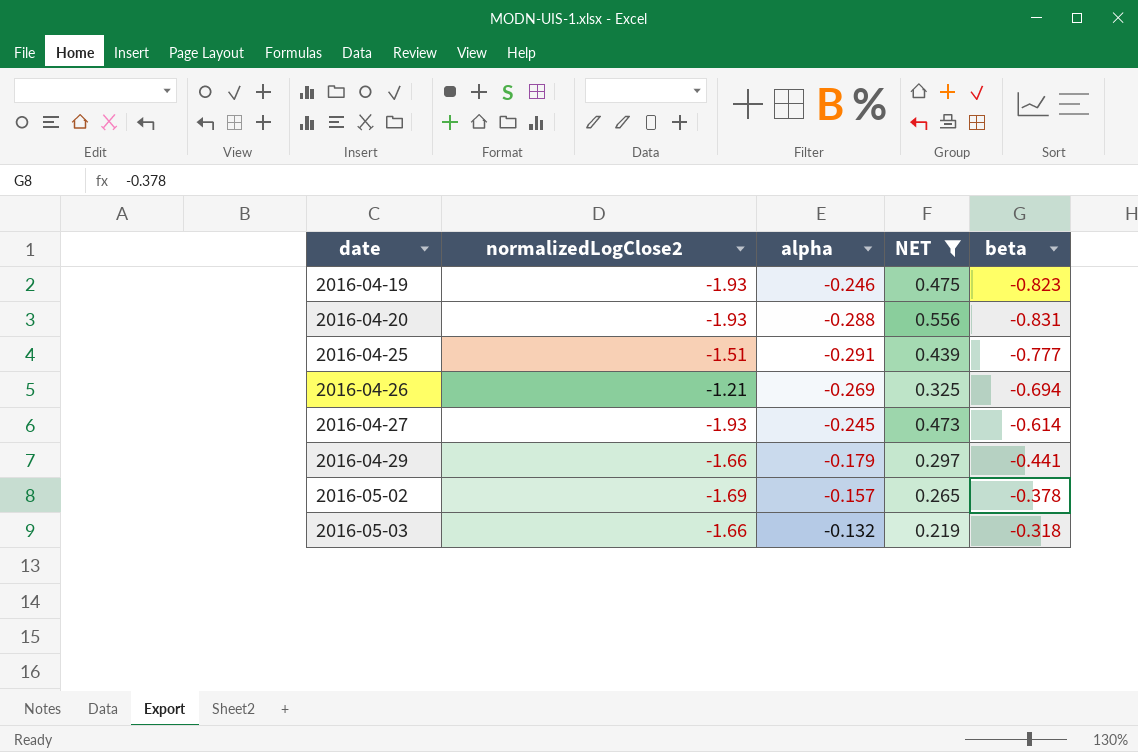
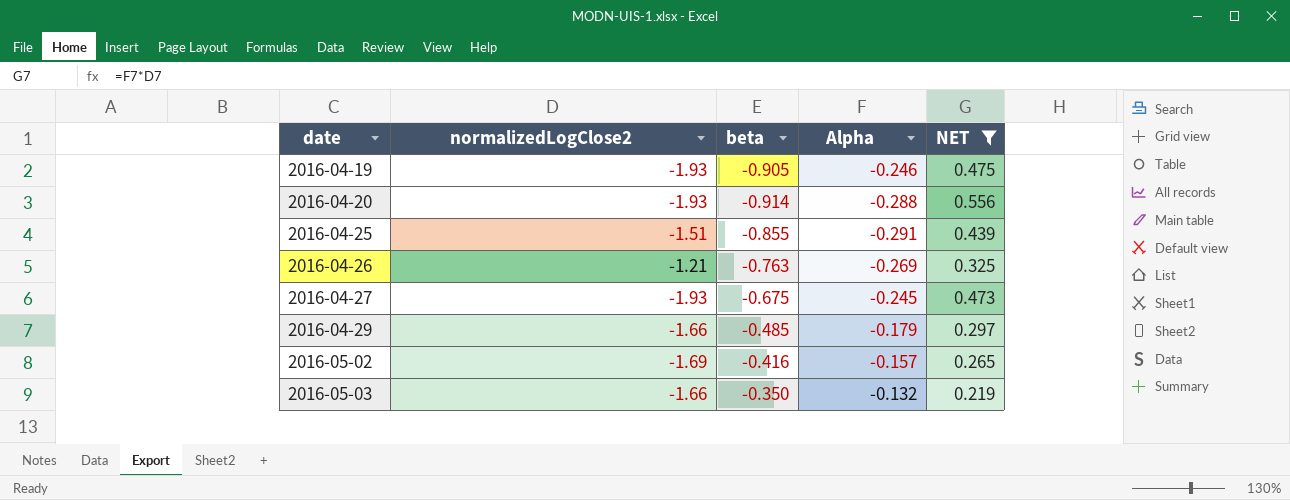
column beta | position: 5 -> 3
column name: alpha -> Alpha
2016-04-19 | beta: -0.823 -> -0.905
2016-04-20 | beta: -0.831 -> -0.914
2016-04-25 | beta: -0.777 -> -0.855
2016-04-26 | beta: -0.694 -> -0.763
2016-04-27 | beta: -0.614 -> -0.675
2016-04-29 | beta: -0.441 -> -0.485
2016-05-02 | beta: -0.378 -> -0.416
2016-05-03 | beta: -0.318 -> -0.350

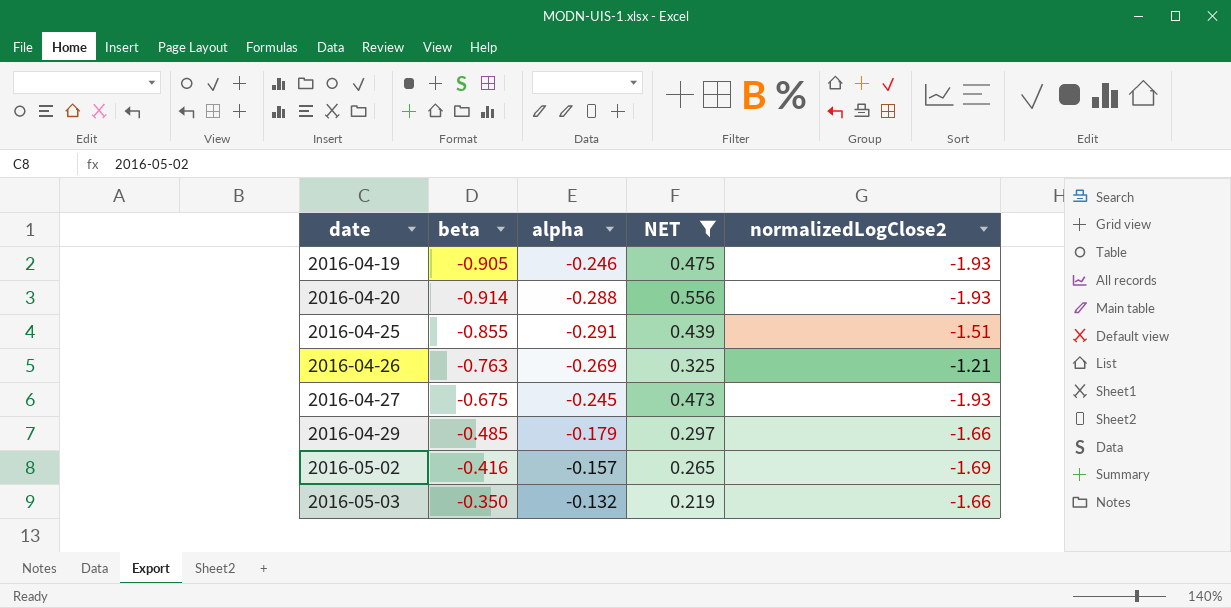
column name: Alpha -> alpha
column normalizedLogClose2 | position: 2 -> 5

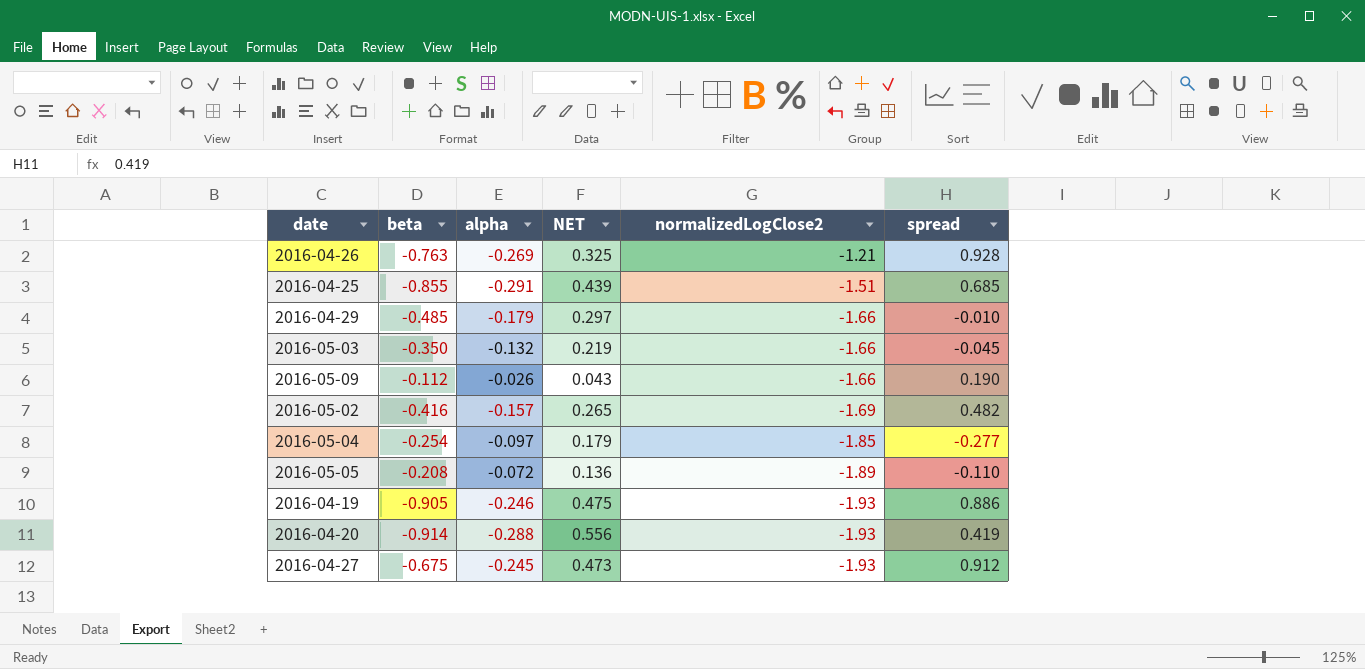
filter: NET >= 0.219 -> none
row order: date ascending -> normalizedLogClose2 descending
column spread | position: none -> 6

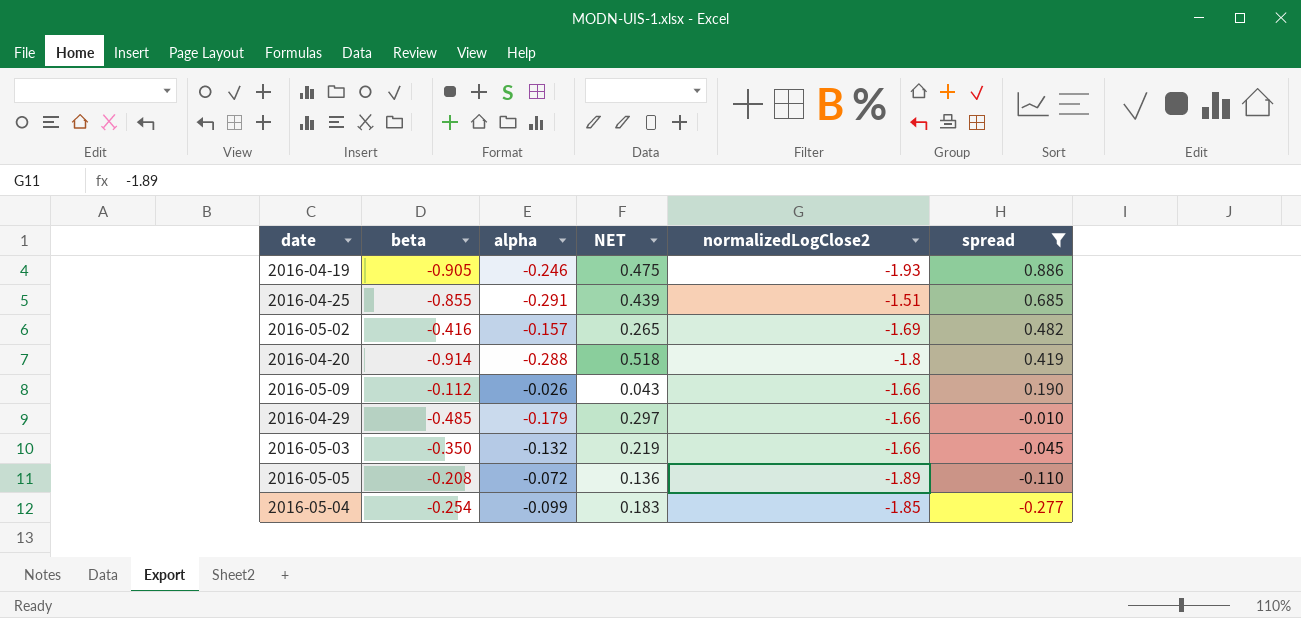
filter: none -> spread <= 0.886
row order: normalizedLogClose2 descending -> spread descending
2016-04-20 | NET: 0.556 -> 0.518
2016-04-20 | normalizedLogClose2: -1.93 -> -1.8
2016-05-04 | alpha: -0.097 -> -0.099
2016-05-04 | NET: 0.179 -> 0.183

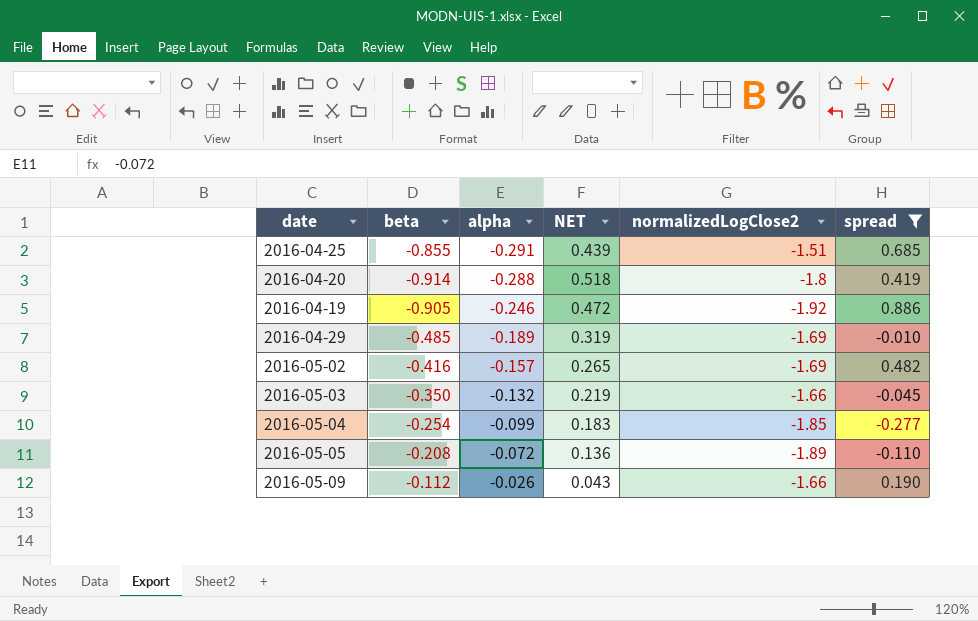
row order: spread descending -> alpha ascending
2016-04-19 | NET: 0.475 -> 0.472
2016-04-19 | normalizedLogClose2: -1.93 -> -1.92
2016-04-29 | alpha: -0.179 -> -0.189
2016-04-29 | NET: 0.297 -> 0.319
2016-04-29 | normalizedLogClose2: -1.66 -> -1.69

